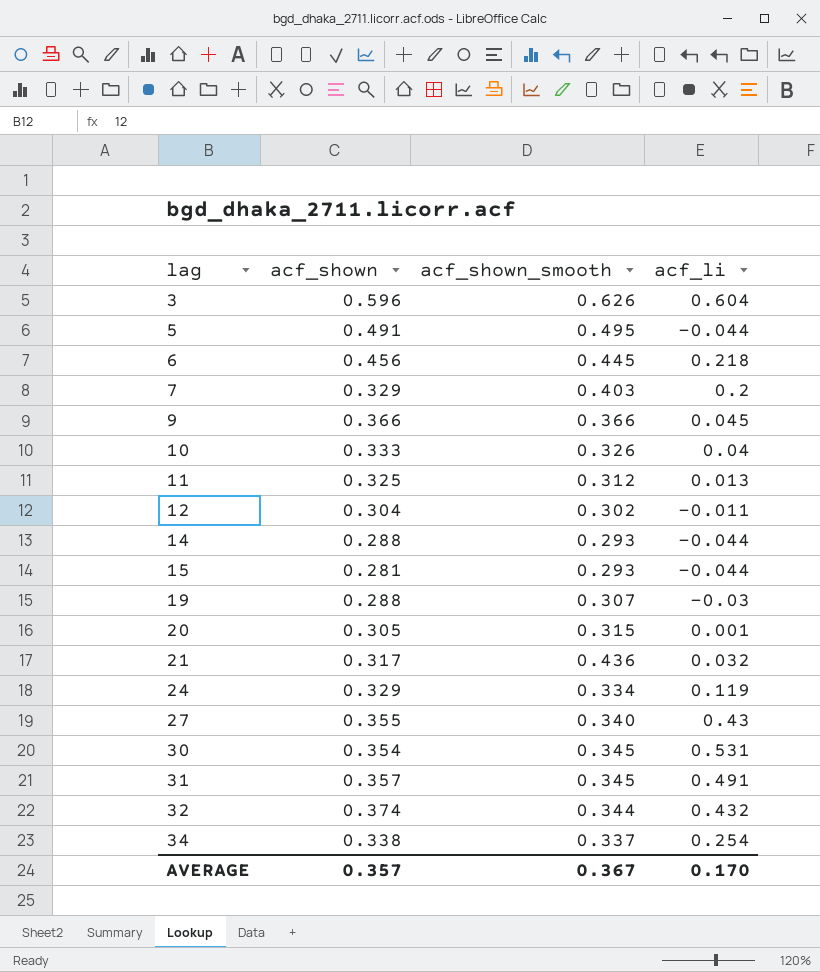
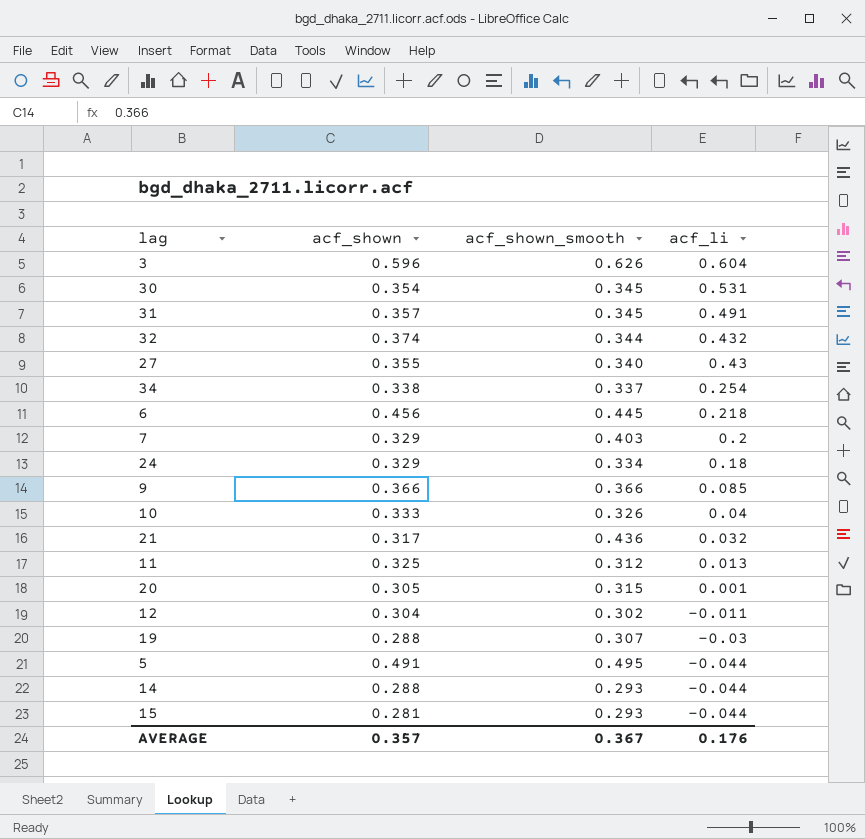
row order: lag ascending -> acf_li descending
24 | acf_li: 0.119 -> 0.18
9 | acf_li: 0.045 -> 0.085
AVERAGE | acf_li: 0.170 -> 0.176

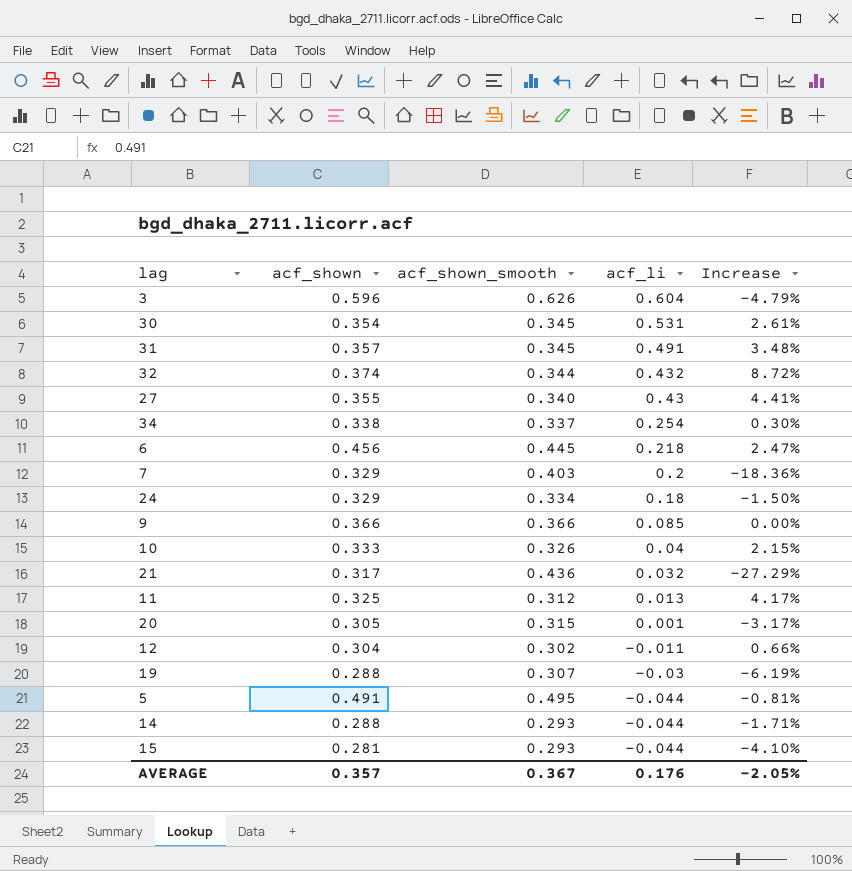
column Increase | formula: none -> ([acf_shown] - [acf_shown_smooth]) / [acf_shown_smooth]

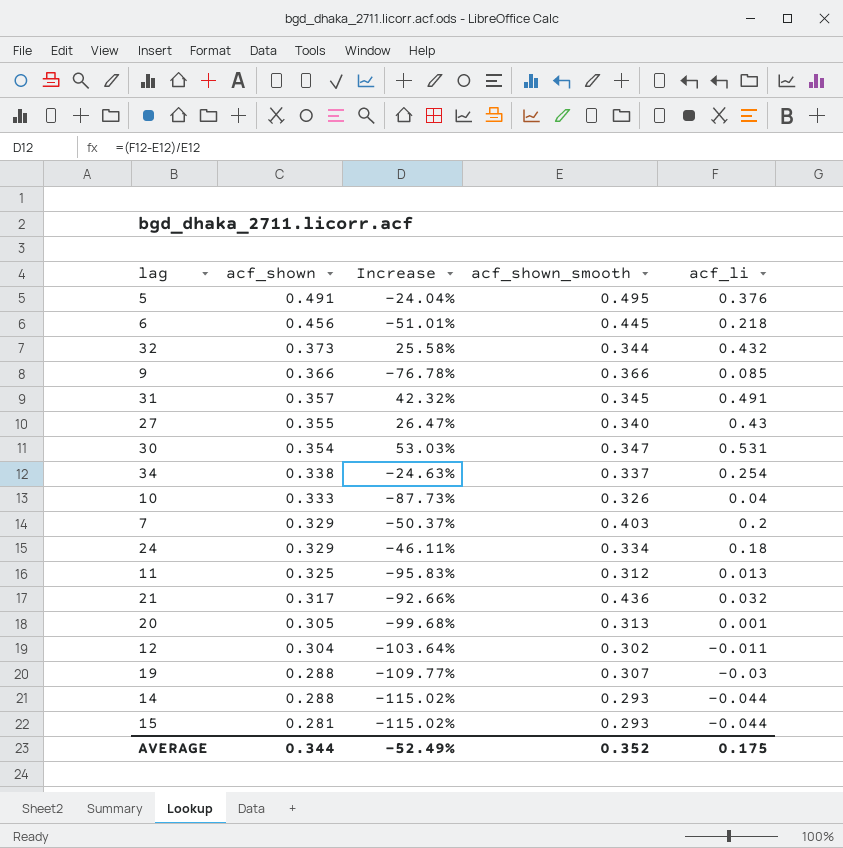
row order: acf_li descending -> acf_shown descending
column Increase | formula: ([acf_shown] - [acf_shown_smooth]) / [acf_shown_smooth] -> ([acf_li] - [acf_shown_smooth]) / [acf_shown_smooth]
column Increase | position: 5 -> 3
row 3: 0.596 | 0.626 | 0.604 | -4.79% -> none
5 | acf_li: -0.044 -> 0.376
32 | acf_shown: 0.374 -> 0.373
30 | acf_shown_smooth: 0.345 -> 0.347
20 | acf_shown_smooth: 0.315 -> 0.313
AVERAGE | acf_shown: 0.357 -> 0.344
AVERAGE | Increase: -2.05% -> -52.49%
AVERAGE | acf_shown_smooth: 0.367 -> 0.352
AVERAGE | acf_li: 0.176 -> 0.175

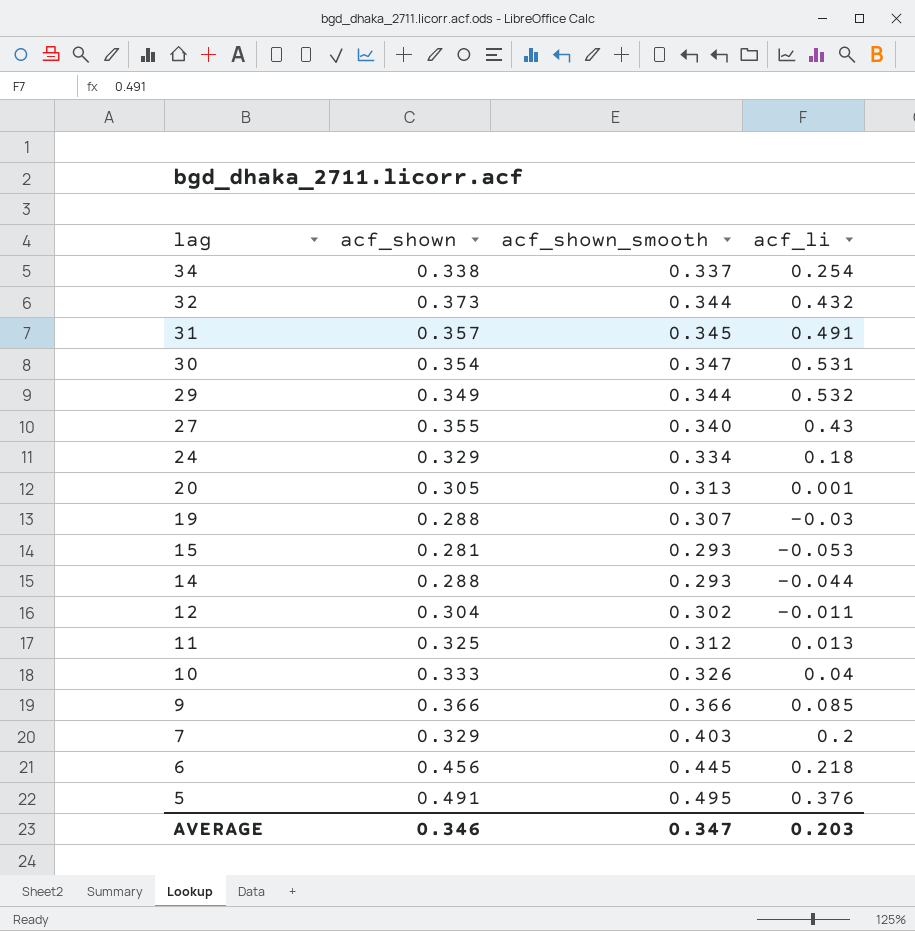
row order: acf_shown descending -> lag descending
column Increase | formula: ([acf_li] - [acf_shown_smooth]) / [acf_shown_smooth] -> none
row 21: 0.317 | -92.66% | 0.436 | 0.032 -> none
row 29: none -> 0.349 | 0.344 | 0.532
15 | acf_li: -0.044 -> -0.053
AVERAGE | acf_shown: 0.344 -> 0.346
AVERAGE | acf_shown_smooth: 0.352 -> 0.347
AVERAGE | acf_li: 0.175 -> 0.203

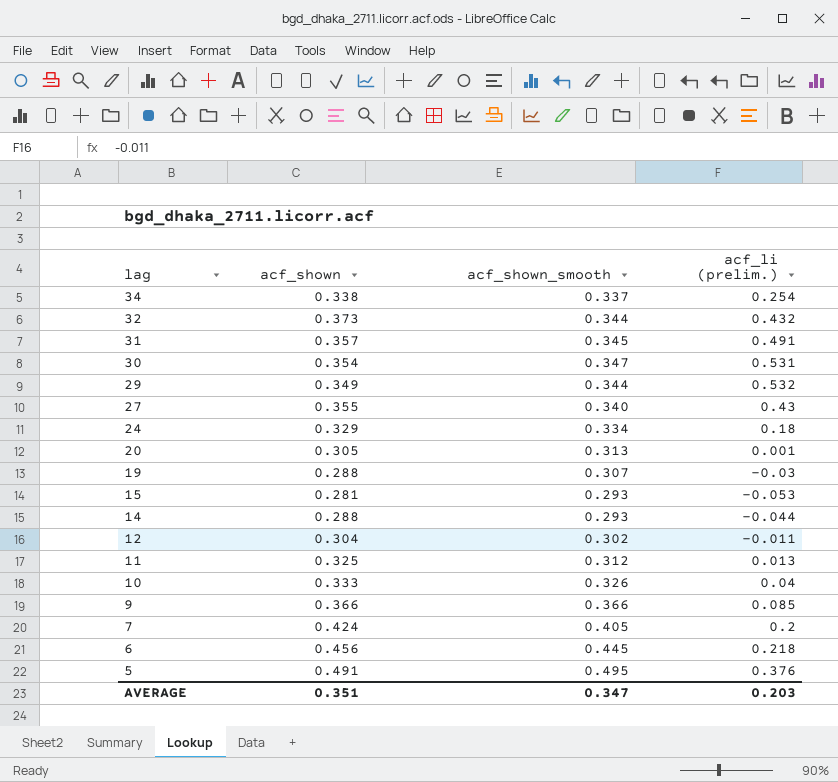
column name: acf_li -> acf_li (prelim.)
7 | acf_shown: 0.329 -> 0.424
7 | acf_shown_smooth: 0.403 -> 0.405
AVERAGE | acf_shown: 0.346 -> 0.351

